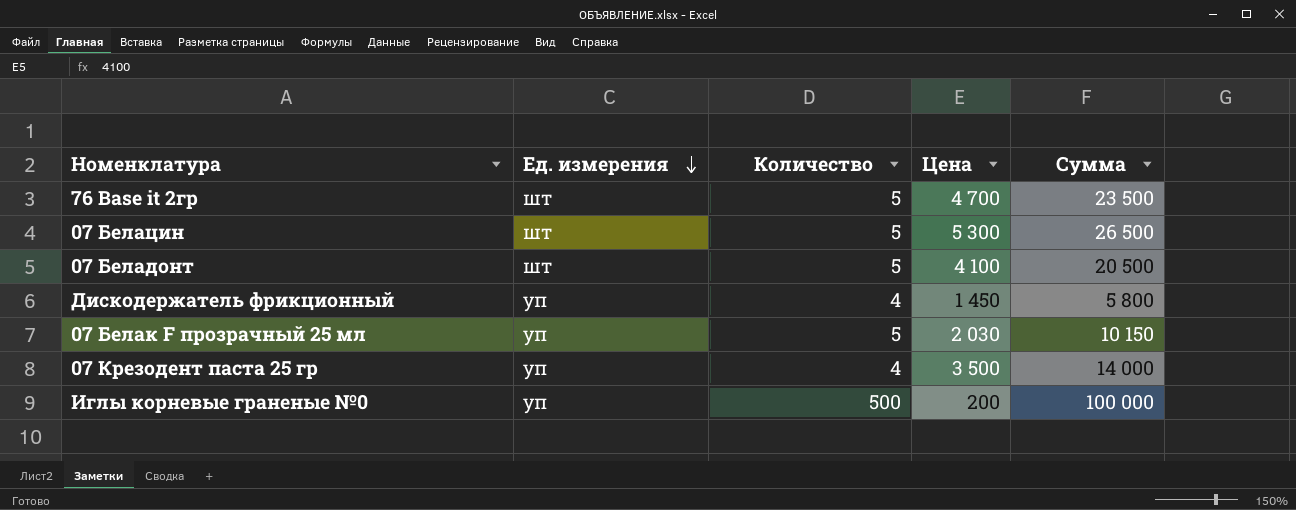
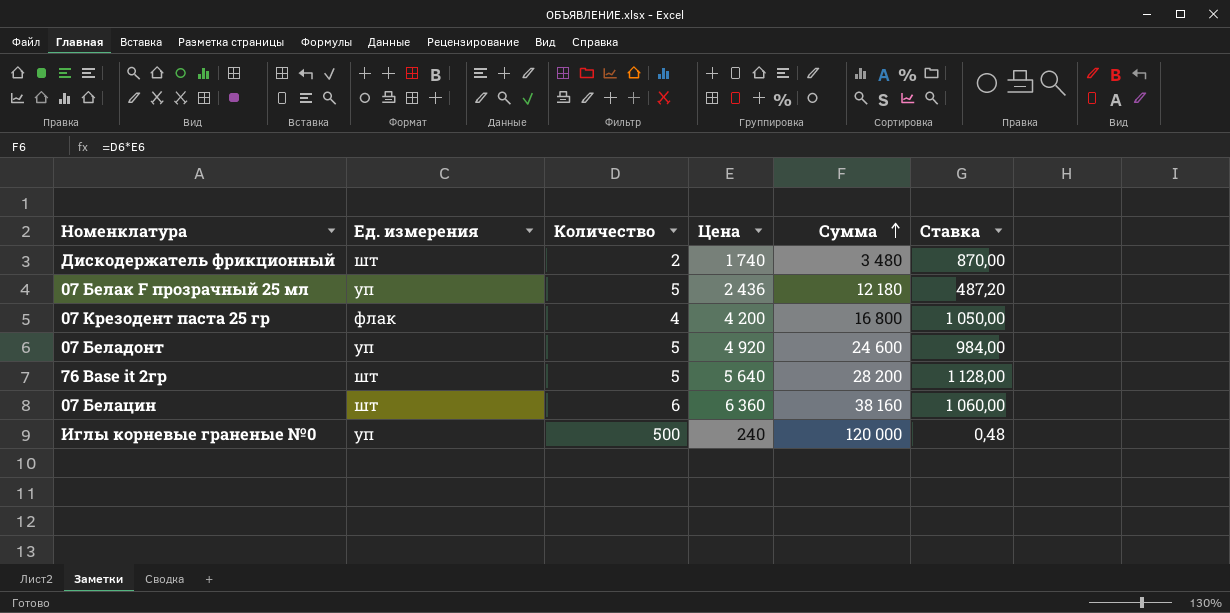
row order: Ед. измерения descending -> Сумма ascending
column Ставка | formula: none -> [Цена] / [Количество]
Дискодержатель фрикционный | Ед. измерения: уп -> шт
Дискодержатель фрикционный | Количество: 4 -> 2
Дискодержатель фрикционный | Цена: 1 450 -> 1 740
Дискодержатель фрикционный | Сумма: 5 800 -> 3 480
07 Белак F прозрачный 25 мл | Цена: 2 030 -> 2 436
07 Белак F прозрачный 25 мл | Сумма: 10 150 -> 12 180
07 Крезодент паста 25 гр | Ед. измерения: уп -> флак
07 Крезодент паста 25 гр | Цена: 3 500 -> 4 200
07 Крезодент паста 25 гр | Сумма: 14 000 -> 16 800
07 Беладонт | Ед. измерения: шт -> уп
07 Беладонт | Цена: 4 100 -> 4 920
07 Беладонт | Сумма: 20 500 -> 24 600
76 Base it 2гр | Цена: 4 700 -> 5 640
76 Base it 2гр | Сумма: 23 500 -> 28 200
07 Белацин | Количество: 5 -> 6
07 Белацин | Цена: 5 300 -> 6 360
07 Белацин | Сумма: 26 500 -> 38 160
Иглы корневые граненые №0 | Цена: 200 -> 240
Иглы корневые граненые №0 | Сумма: 100 000 -> 120 000

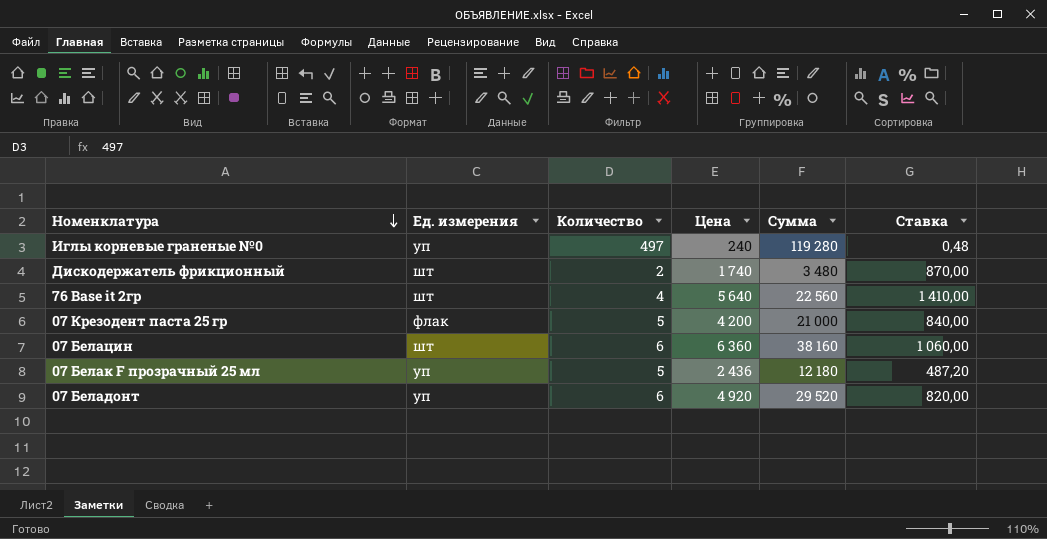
row order: Сумма ascending -> Номенклатура descending
Иглы корневые граненые №0 | Количество: 500 -> 497
Иглы корневые граненые №0 | Сумма: 120 000 -> 119 280
76 Base it 2гр | Количество: 5 -> 4
76 Base it 2гр | Сумма: 28 200 -> 22 560
76 Base it 2гр | Ставка: 1 128,00 -> 1 410,00
07 Крезодент паста 25 гр | Количество: 4 -> 5
07 Крезодент паста 25 гр | Сумма: 16 800 -> 21 000
07 Крезодент паста 25 гр | Ставка: 1 050,00 -> 840,00
07 Беладонт | Количество: 5 -> 6
07 Беладонт | Сумма: 24 600 -> 29 520
07 Беладонт | Ставка: 984,00 -> 820,00

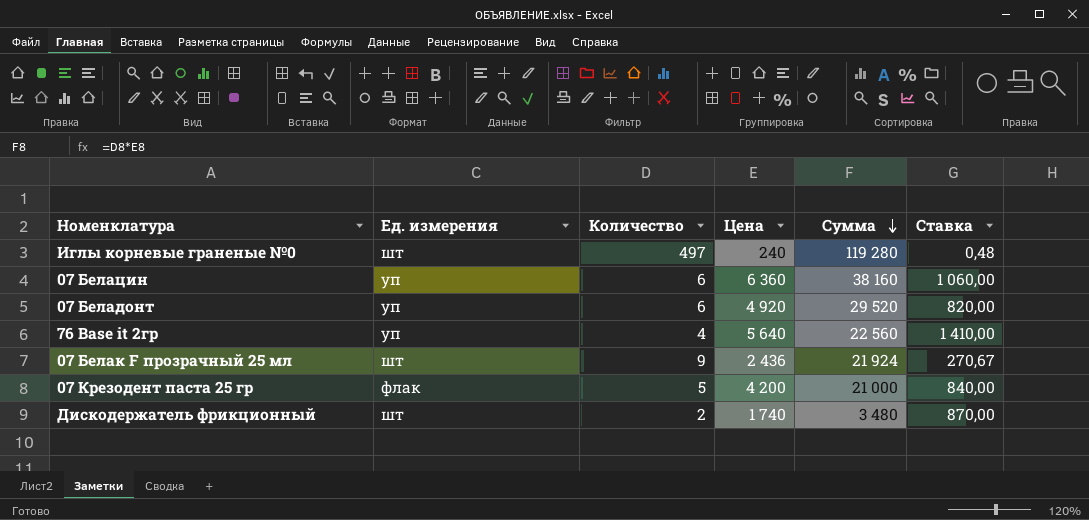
row order: Номенклатура descending -> Сумма descending
Иглы корневые граненые №0 | Ед. измерения: уп -> шт
07 Белацин | Ед. измерения: шт -> уп
76 Base it 2гр | Ед. измерения: шт -> уп
07 Белак F прозрачный 25 мл | Ед. измерения: уп -> шт
07 Белак F прозрачный 25 мл | Количество: 5 -> 9
07 Белак F прозрачный 25 мл | Сумма: 12 180 -> 21 924
07 Белак F прозрачный 25 мл | Ставка: 487,20 -> 270,67

